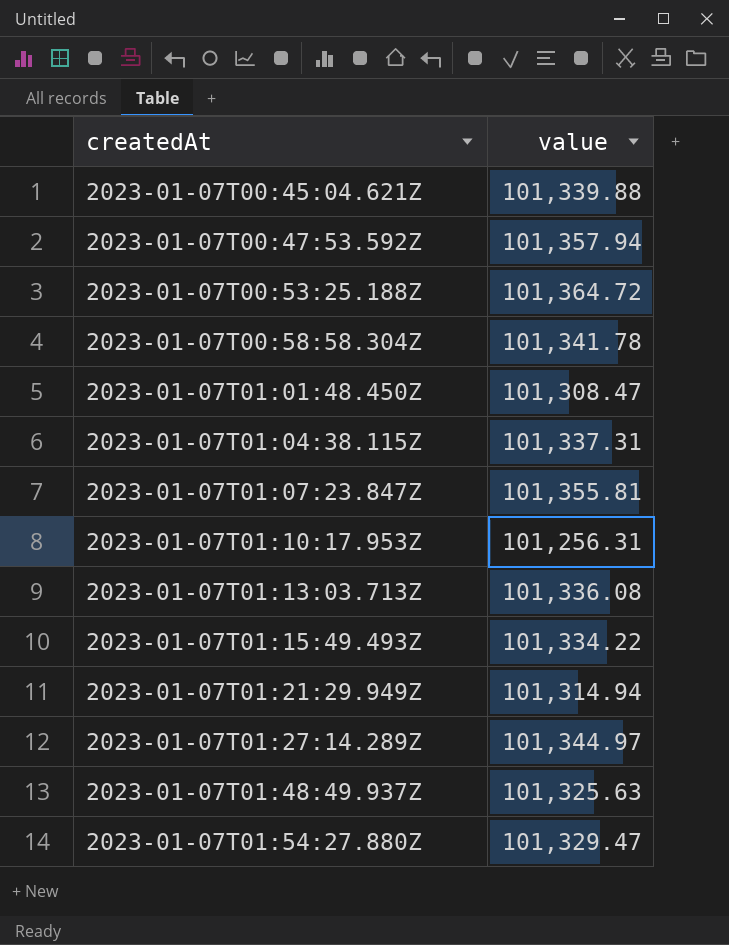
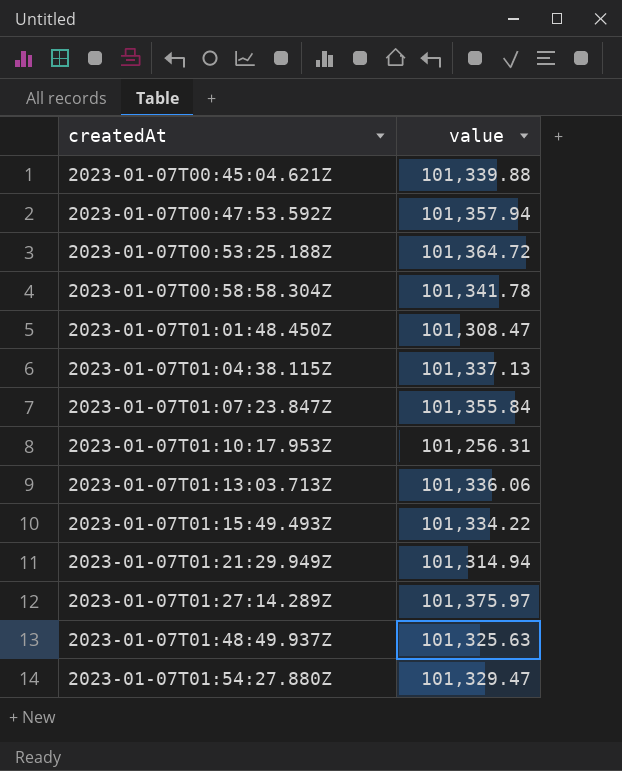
2023-01-07T01:04:38.115Z | value: 101,337.31 -> 101,337.13
2023-01-07T01:07:23.847Z | value: 101,355.81 -> 101,355.84
2023-01-07T01:13:03.713Z | value: 101,336.08 -> 101,336.06
2023-01-07T01:27:14.289Z | value: 101,344.97 -> 101,375.97

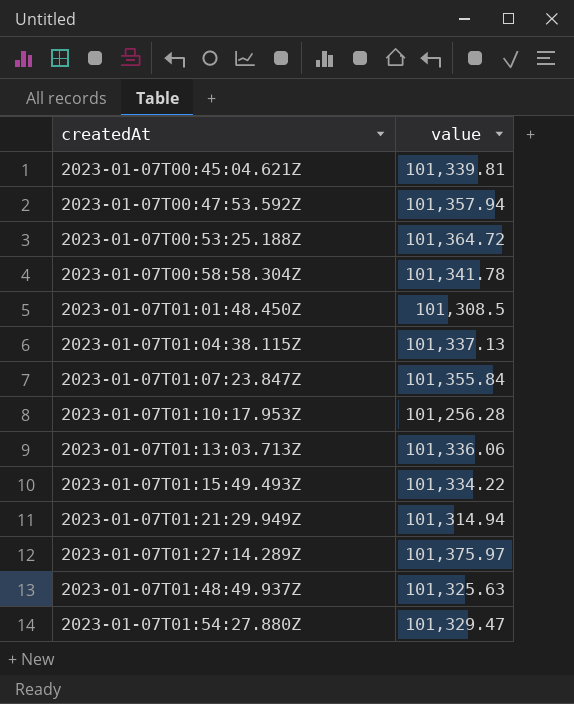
2023-01-07T00:45:04.621Z | value: 101,339.88 -> 101,339.81
2023-01-07T01:01:48.450Z | value: 101,308.47 -> 101,308.5
2023-01-07T01:10:17.953Z | value: 101,256.31 -> 101,256.28

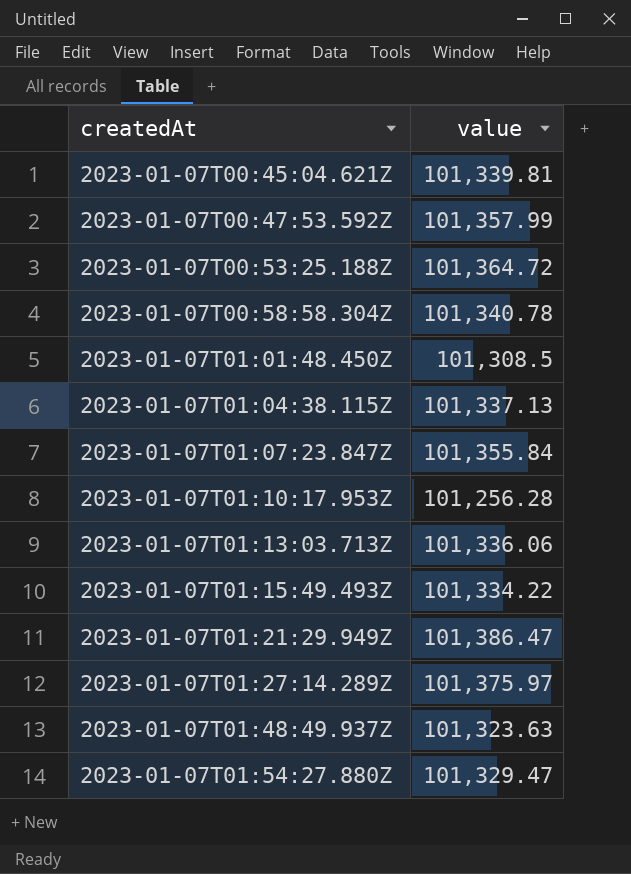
2023-01-07T00:47:53.592Z | value: 101,357.94 -> 101,357.99
2023-01-07T00:58:58.304Z | value: 101,341.78 -> 101,340.78
2023-01-07T01:21:29.949Z | value: 101,314.94 -> 101,386.47
2023-01-07T01:48:49.937Z | value: 101,325.63 -> 101,323.63

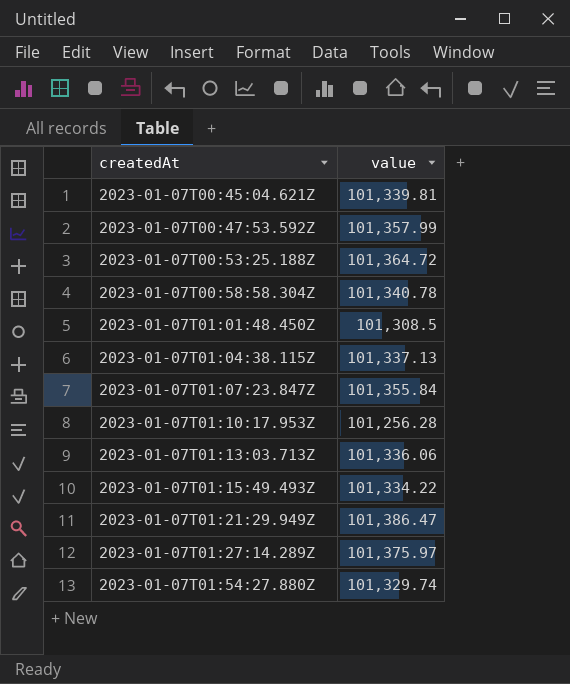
row 2023-01-07T01:48:49.937Z: 101,323.63 -> none
2023-01-07T01:54:27.880Z | value: 101,329.47 -> 101,329.74

